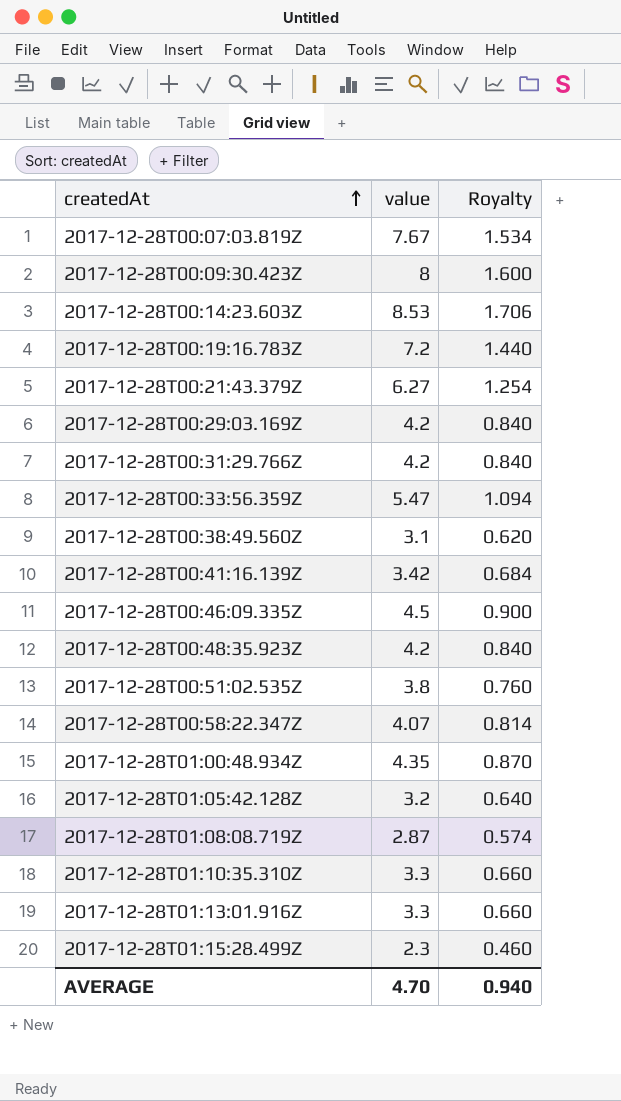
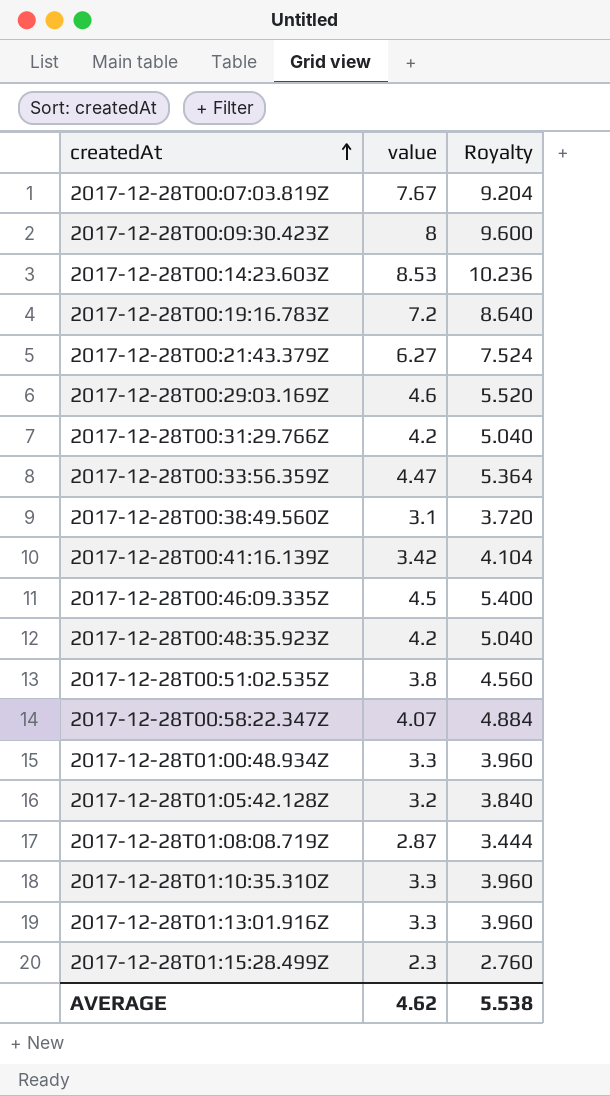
column Royalty | formula: [value] * 0.2 -> [value] * 1.2
2017-12-28T00:29:03.169Z | value: 4.2 -> 4.6
2017-12-28T00:33:56.359Z | value: 5.47 -> 4.47
2017-12-28T01:00:48.934Z | value: 4.35 -> 3.3
AVERAGE | value: 4.70 -> 4.62
AVERAGE | Royalty: 0.940 -> 5.538

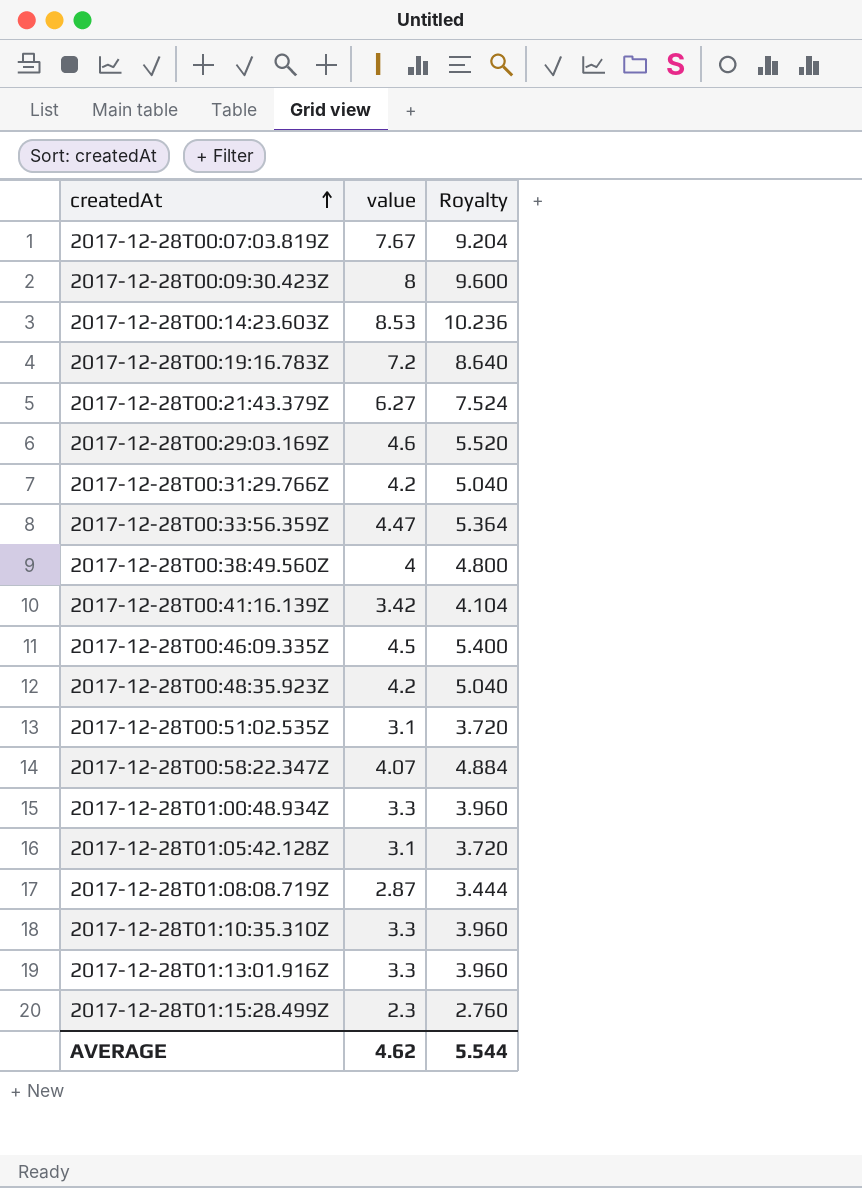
2017-12-28T00:38:49.560Z | value: 3.1 -> 4
2017-12-28T00:38:49.560Z | Royalty: 3.720 -> 4.800
2017-12-28T00:51:02.535Z | value: 3.8 -> 3.1
2017-12-28T00:51:02.535Z | Royalty: 4.560 -> 3.720
2017-12-28T01:05:42.128Z | value: 3.2 -> 3.1
2017-12-28T01:05:42.128Z | Royalty: 3.840 -> 3.720
AVERAGE | Royalty: 5.538 -> 5.544

